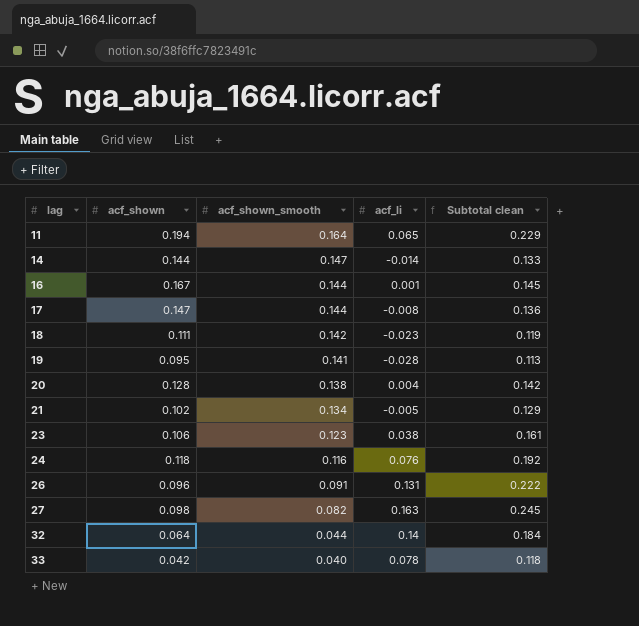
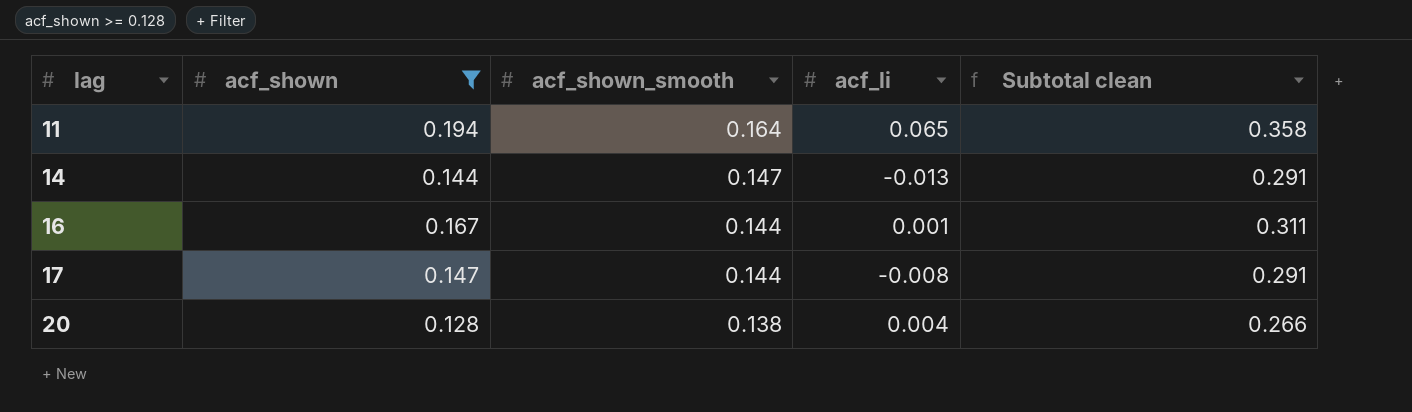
filter: none -> acf_shown >= 0.128
column Subtotal clean | formula: [acf_shown_smooth] + [acf_li] -> [acf_shown] + [acf_shown_smooth]
14 | acf_li: -0.014 -> -0.013

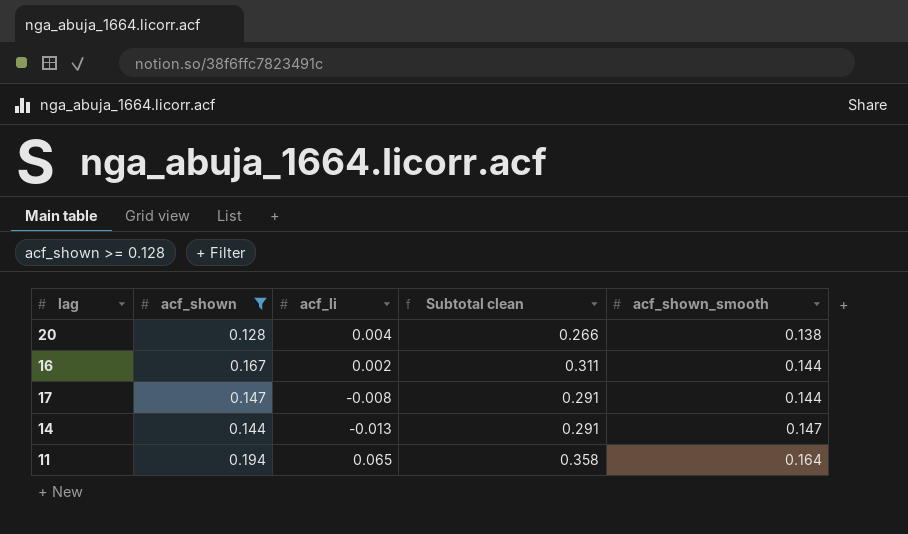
row order: lag ascending -> acf_shown_smooth ascending
column acf_shown_smooth | position: 3 -> 5
16 | acf_li: 0.001 -> 0.002

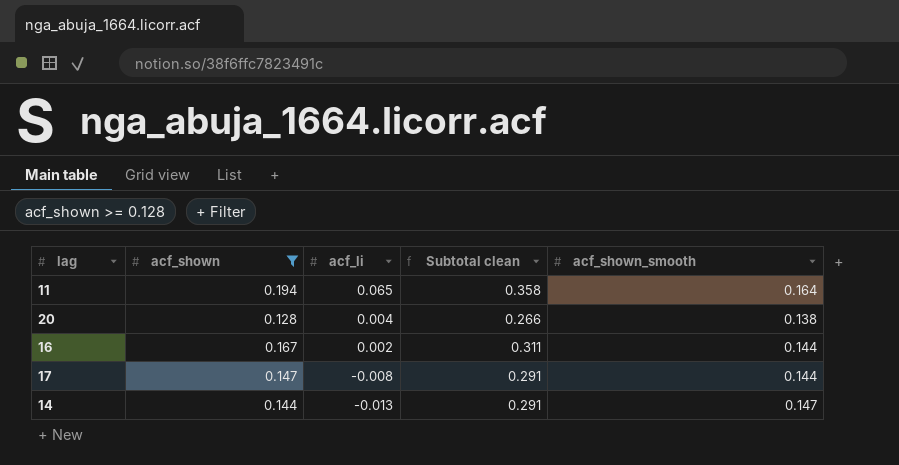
row order: acf_shown_smooth ascending -> acf_li descending

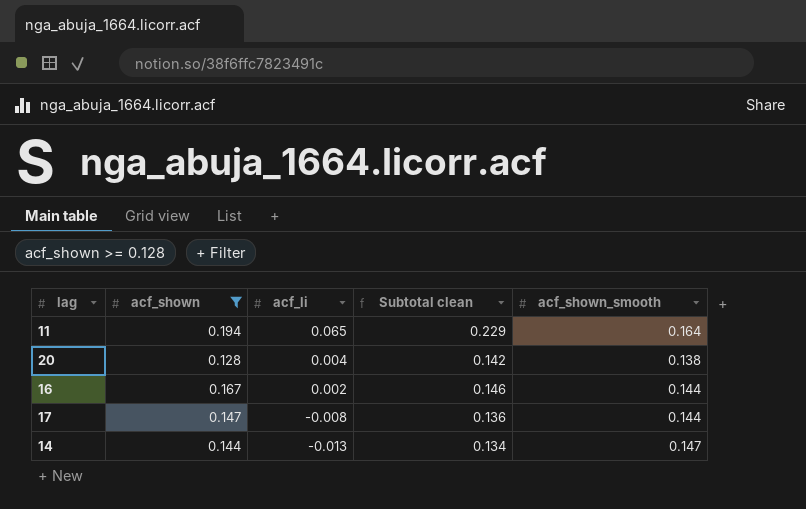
column Subtotal clean | formula: [acf_shown] + [acf_shown_smooth] -> [acf_li] + [acf_shown_smooth]

